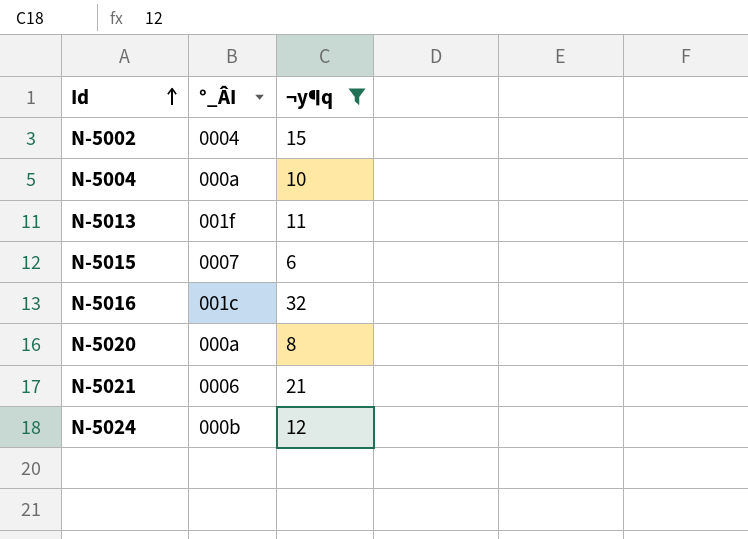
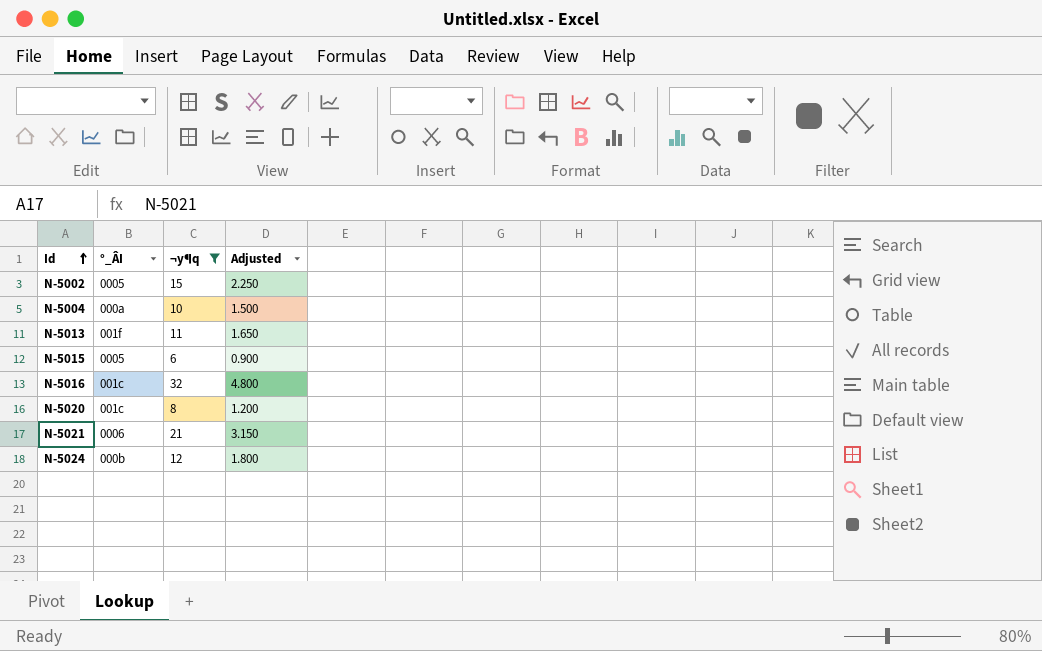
column Adjusted | formula: none -> [¬y¶q] * 0.15
N-5002 | °_ÂI: 0004 -> 0005
N-5015 | °_ÂI: 0007 -> 0005
N-5020 | °_ÂI: 000a -> 001c

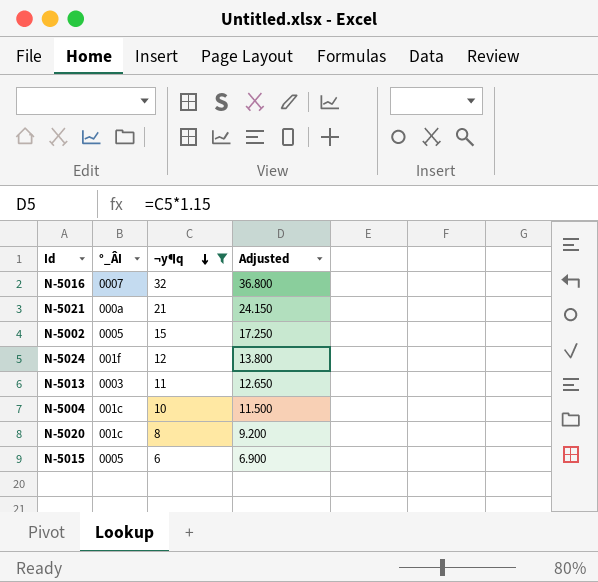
row order: Id ascending -> ¬y¶q descending
column Adjusted | formula: [¬y¶q] * 0.15 -> [¬y¶q] * 1.15
N-5016 | °_ÂI: 001c -> 0007
N-5021 | °_ÂI: 0006 -> 000a
N-5024 | °_ÂI: 000b -> 001f
N-5013 | °_ÂI: 001f -> 0003
N-5004 | °_ÂI: 000a -> 001c

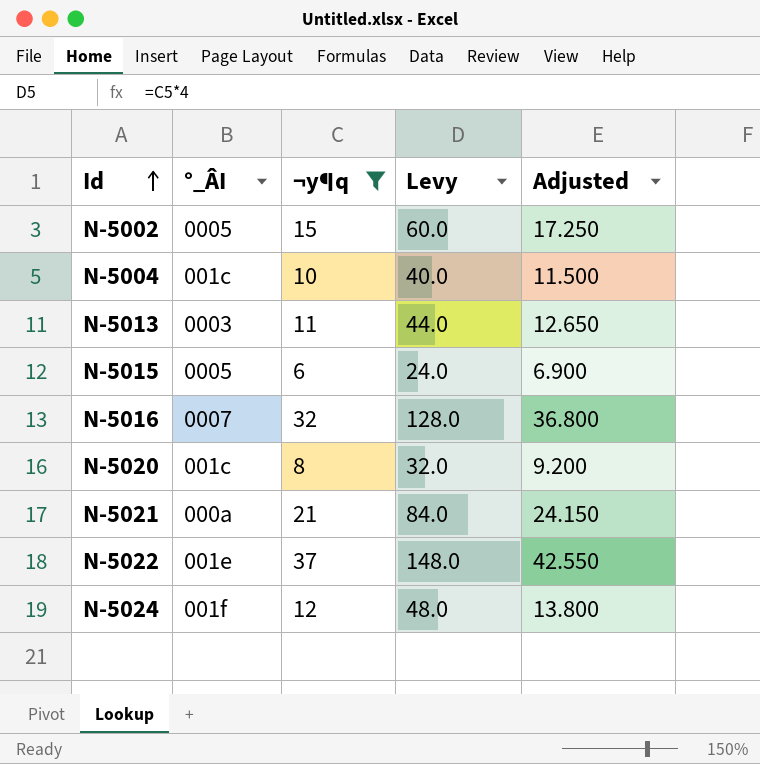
row order: ¬y¶q descending -> Id ascending
column Levy | formula: none -> [¬y¶q] * 4
row N-5022: none -> 001e | 37 | 148.0 | 42.550

